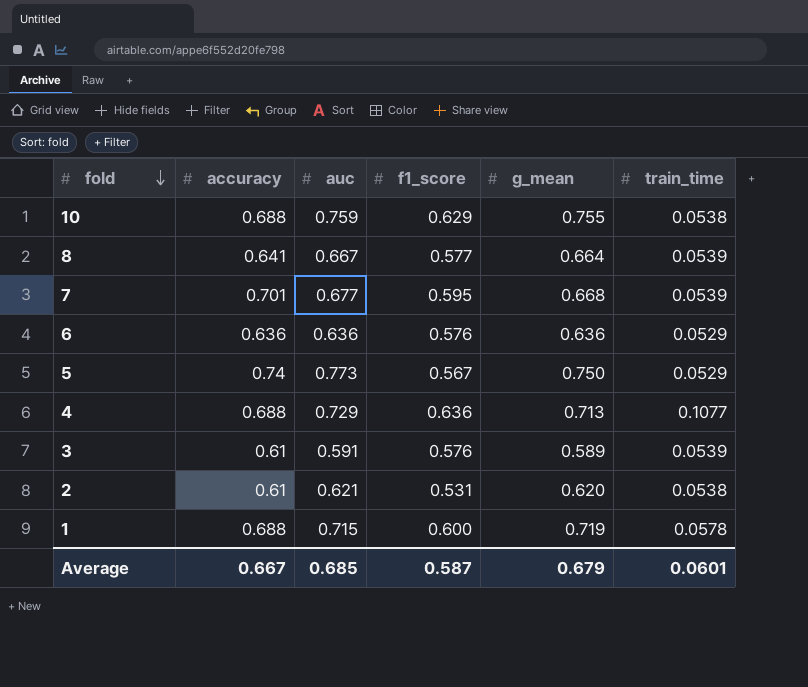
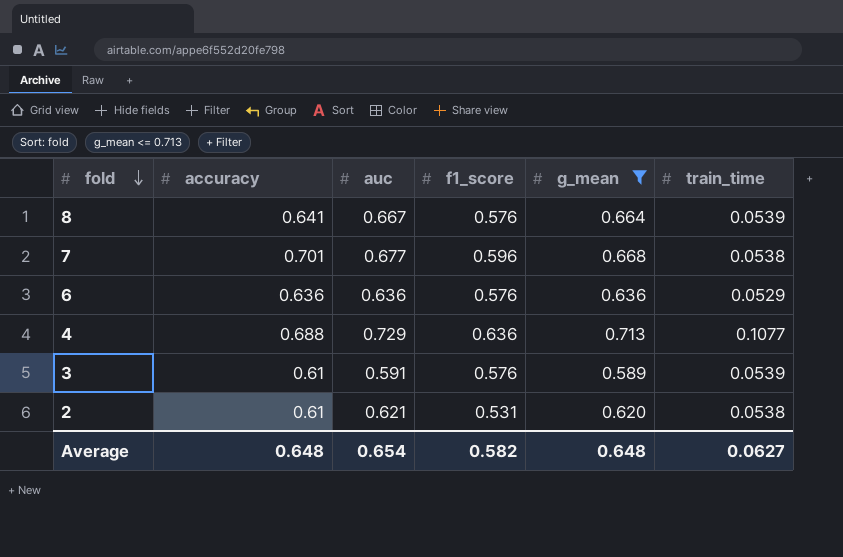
filter: none -> g_mean <= 0.713
8 | f1_score: 0.577 -> 0.576
7 | f1_score: 0.595 -> 0.596
7 | train_time: 0.0539 -> 0.0538
Average | accuracy: 0.667 -> 0.648
Average | auc: 0.685 -> 0.654
Average | f1_score: 0.587 -> 0.582
Average | g_mean: 0.679 -> 0.648
Average | train_time: 0.0601 -> 0.0627

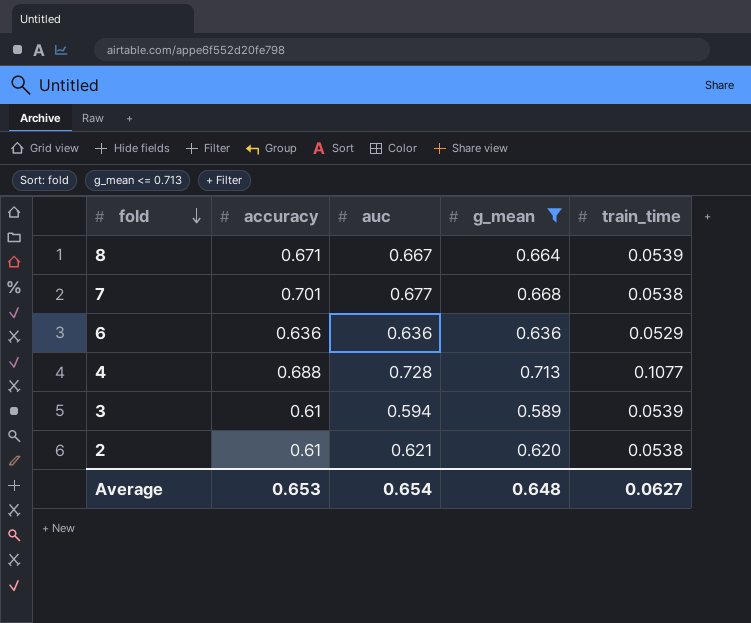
column f1_score | position: 4 -> none
8 | accuracy: 0.641 -> 0.671
4 | auc: 0.729 -> 0.728
3 | auc: 0.591 -> 0.594
Average | accuracy: 0.648 -> 0.653

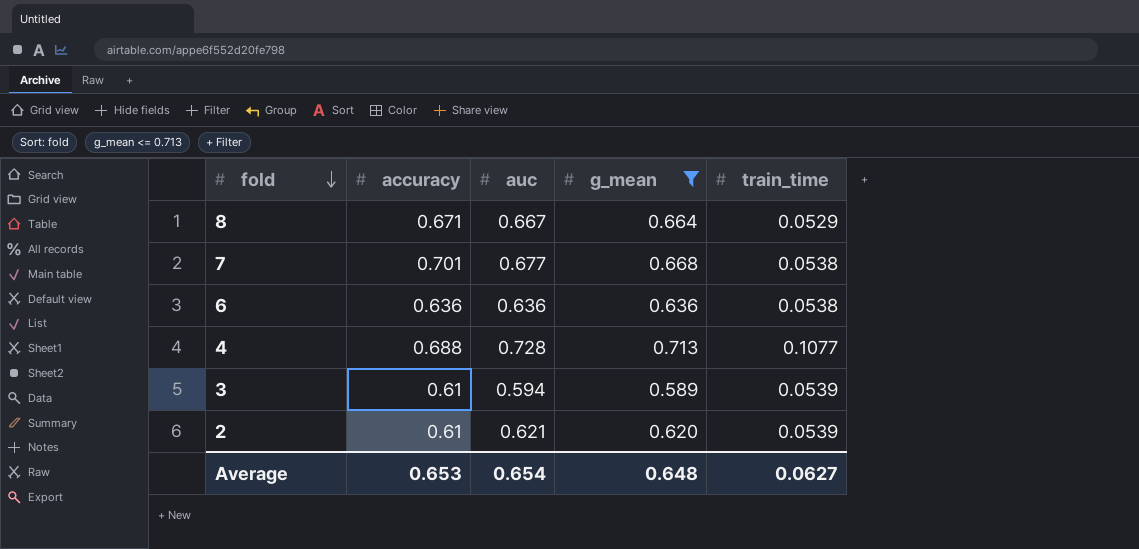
8 | train_time: 0.0539 -> 0.0529
6 | train_time: 0.0529 -> 0.0538
2 | train_time: 0.0538 -> 0.0539

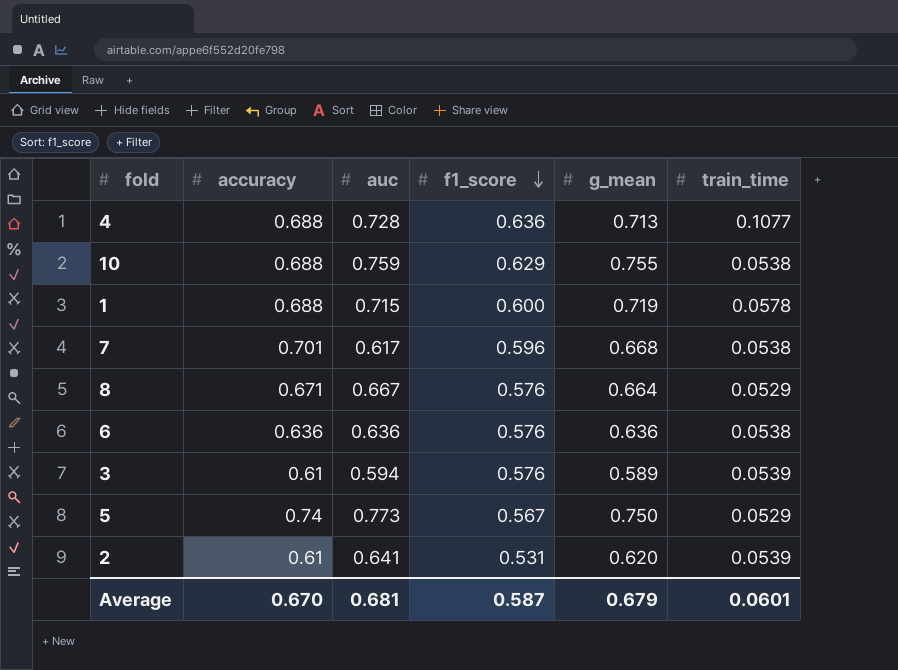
filter: g_mean <= 0.713 -> none
row order: fold descending -> f1_score descending
column f1_score | position: none -> 4
7 | auc: 0.677 -> 0.617
2 | auc: 0.621 -> 0.641
Average | accuracy: 0.653 -> 0.670
Average | auc: 0.654 -> 0.681
Average | g_mean: 0.648 -> 0.679
Average | train_time: 0.0627 -> 0.0601

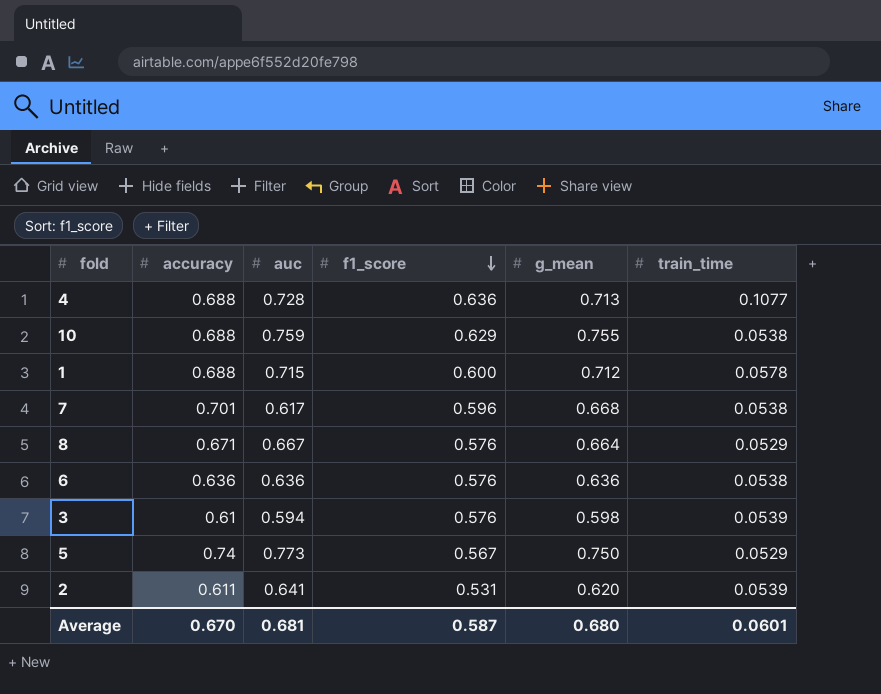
1 | g_mean: 0.719 -> 0.712
3 | g_mean: 0.589 -> 0.598
2 | accuracy: 0.61 -> 0.611
Average | g_mean: 0.679 -> 0.680

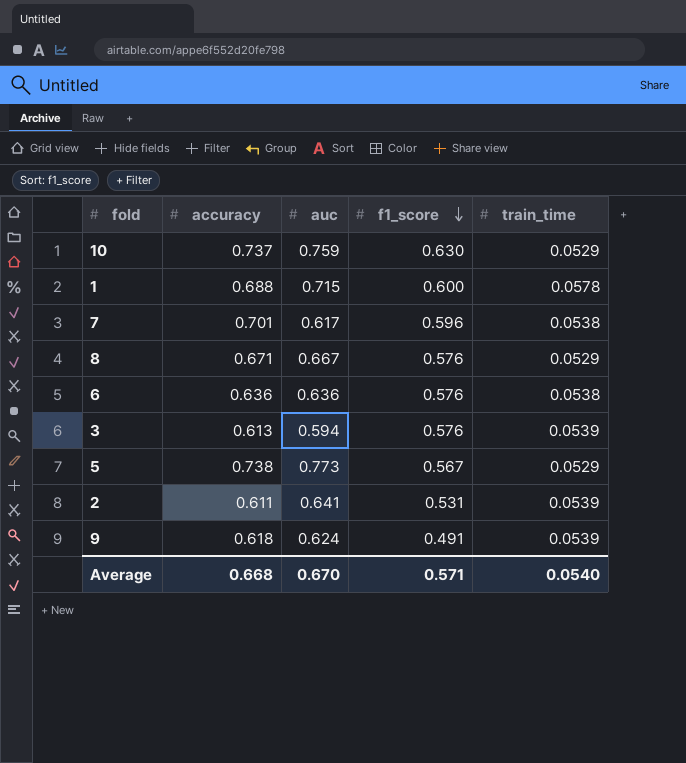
column g_mean | position: 5 -> none
row 4: 0.688 | 0.728 | 0.636 | 0.713 | 0.1077 -> none
10 | accuracy: 0.688 -> 0.737
10 | f1_score: 0.629 -> 0.630
10 | train_time: 0.0538 -> 0.0529
3 | accuracy: 0.61 -> 0.613
5 | accuracy: 0.74 -> 0.738
row 9: none -> 0.618 | 0.624 | 0.491 | 0.0539
Average | accuracy: 0.670 -> 0.668
Average | auc: 0.681 -> 0.670
Average | f1_score: 0.587 -> 0.571
Average | train_time: 0.0601 -> 0.0540

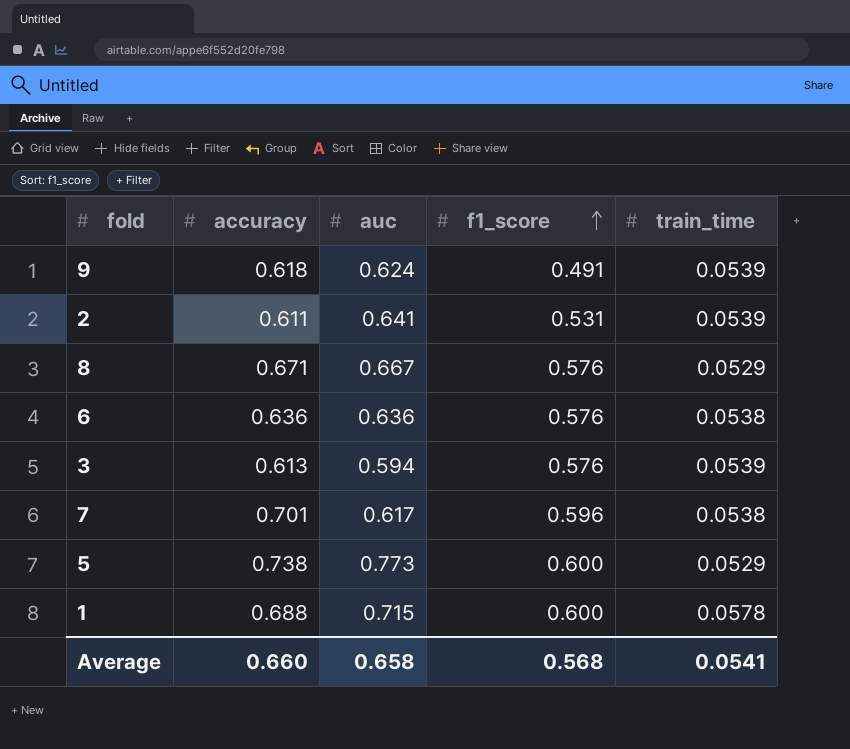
row order: f1_score descending -> f1_score ascending
row 10: 0.737 | 0.759 | 0.630 | 0.0529 -> none
5 | f1_score: 0.567 -> 0.600
Average | accuracy: 0.668 -> 0.660
Average | auc: 0.670 -> 0.658
Average | f1_score: 0.571 -> 0.568
Average | train_time: 0.0540 -> 0.0541

